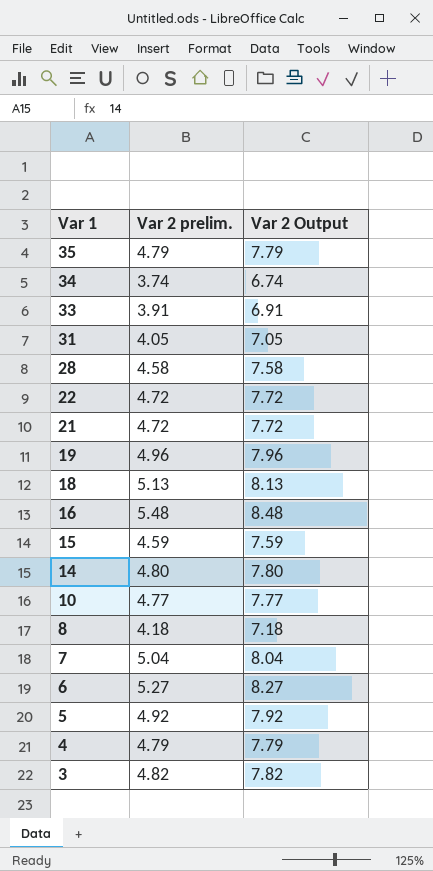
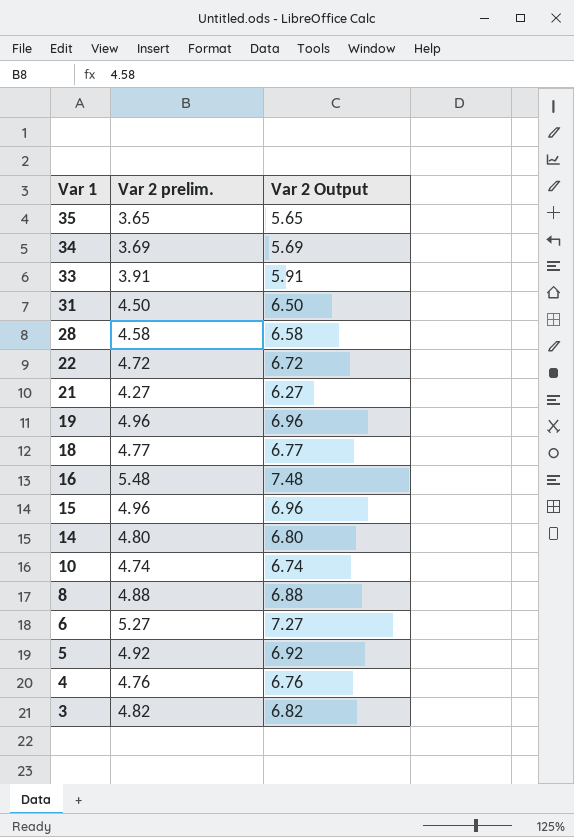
column Var 2 Output | formula: [Var 2 prelim.] + 3 -> [Var 2 prelim.] + 2
row 7: 5.04 | 8.04 -> none
35 | Var 2 prelim.: 4.79 -> 3.65
34 | Var 2 prelim.: 3.74 -> 3.69
31 | Var 2 prelim.: 4.05 -> 4.50
21 | Var 2 prelim.: 4.72 -> 4.27
18 | Var 2 prelim.: 5.13 -> 4.77
15 | Var 2 prelim.: 4.59 -> 4.96
10 | Var 2 prelim.: 4.77 -> 4.74
8 | Var 2 prelim.: 4.18 -> 4.88
4 | Var 2 prelim.: 4.79 -> 4.76

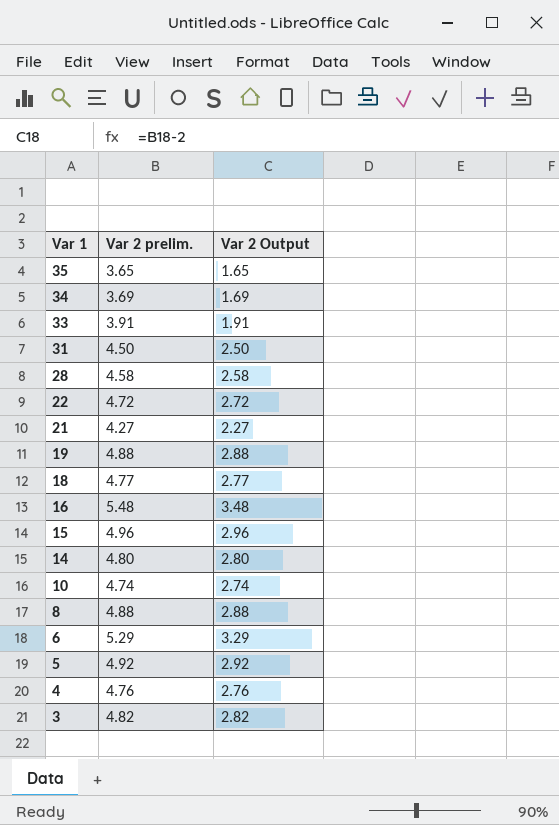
column Var 2 Output | formula: [Var 2 prelim.] + 2 -> [Var 2 prelim.] - 2
19 | Var 2 prelim.: 4.96 -> 4.88
6 | Var 2 prelim.: 5.27 -> 5.29

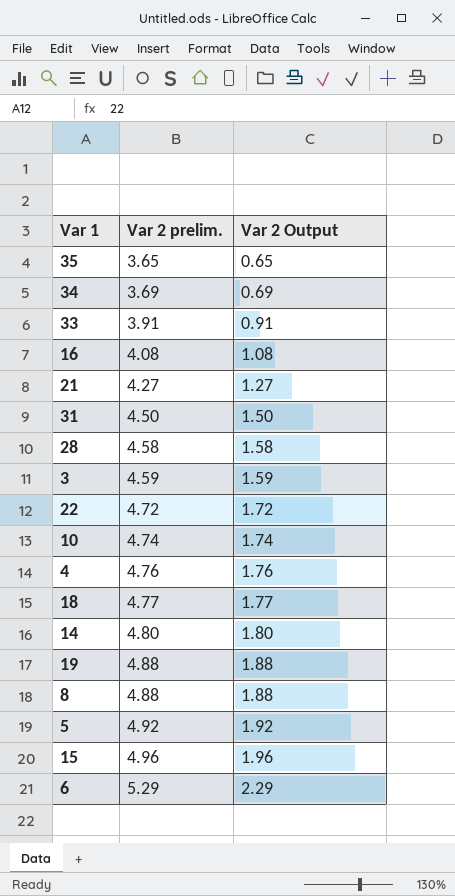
row order: Var 1 descending -> Var 2 prelim. ascending
column Var 2 Output | formula: [Var 2 prelim.] - 2 -> [Var 2 prelim.] - 3
16 | Var 2 prelim.: 5.48 -> 4.08
3 | Var 2 prelim.: 4.82 -> 4.59

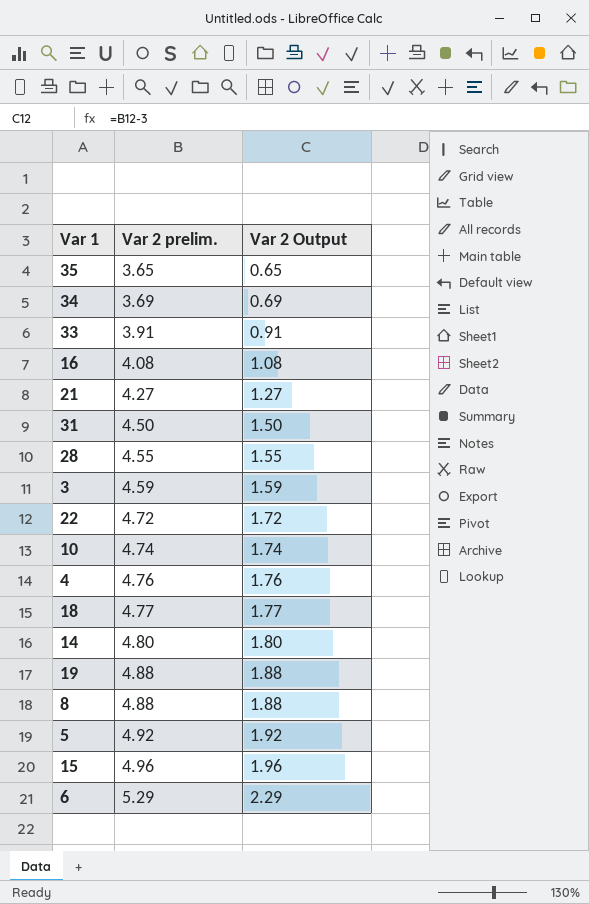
28 | Var 2 prelim.: 4.58 -> 4.55
28 | Var 2 Output: 1.58 -> 1.55

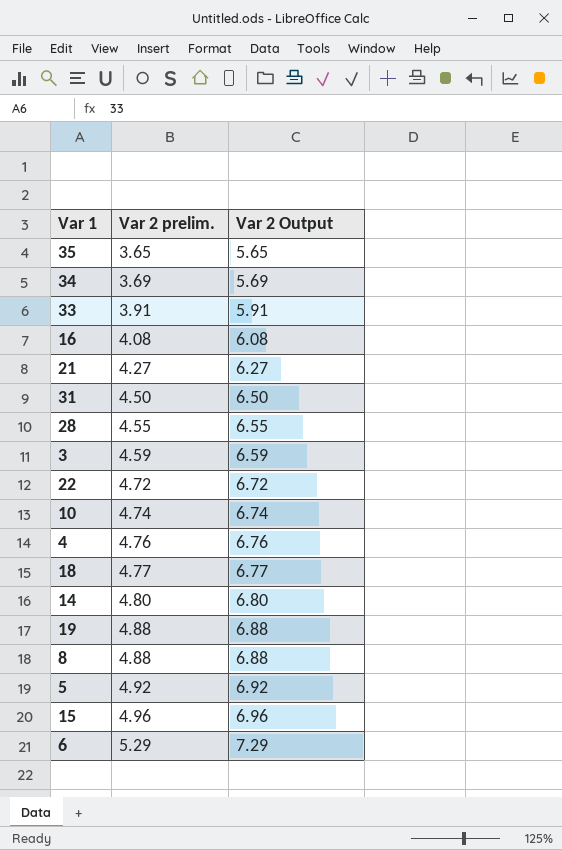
column Var 2 Output | formula: [Var 2 prelim.] - 3 -> [Var 2 prelim.] + 2

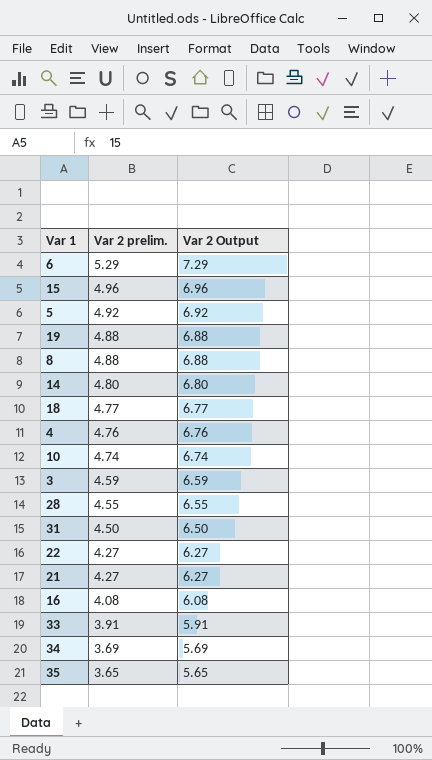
row order: Var 2 prelim. ascending -> Var 2 prelim. descending
22 | Var 2 prelim.: 4.72 -> 4.27
22 | Var 2 Output: 6.72 -> 6.27

